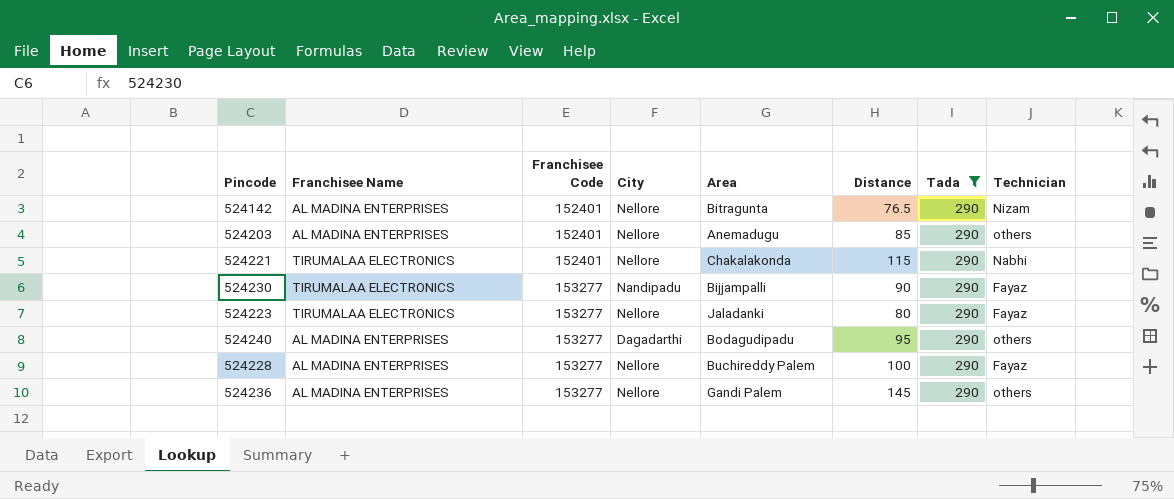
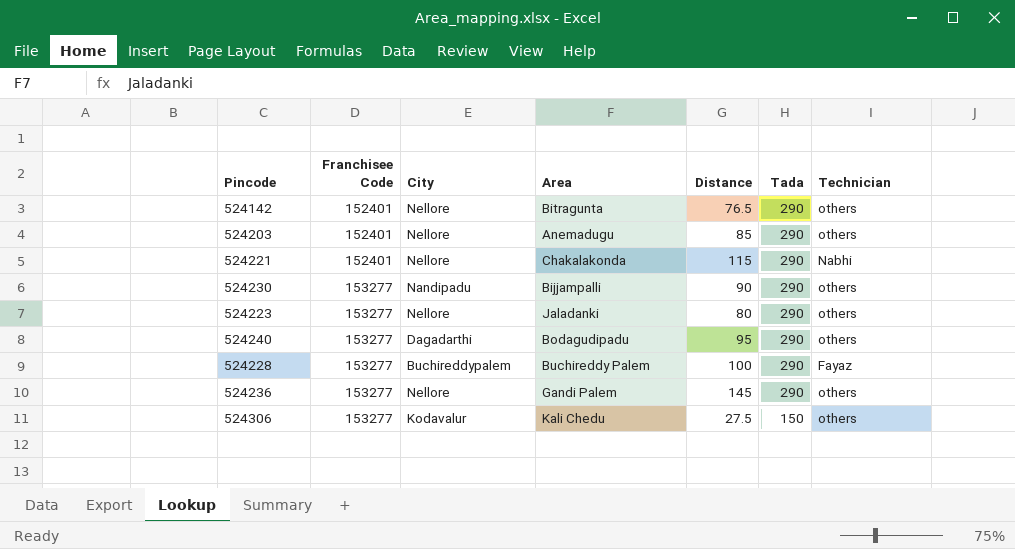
filter: Tada = 290 -> none
column Franchisee Name | position: 2 -> none
524142 | Technician: Nizam -> others
524230 | Technician: Fayaz -> others
524223 | Technician: Fayaz -> others
524228 | City: Nellore -> Buchireddypalem

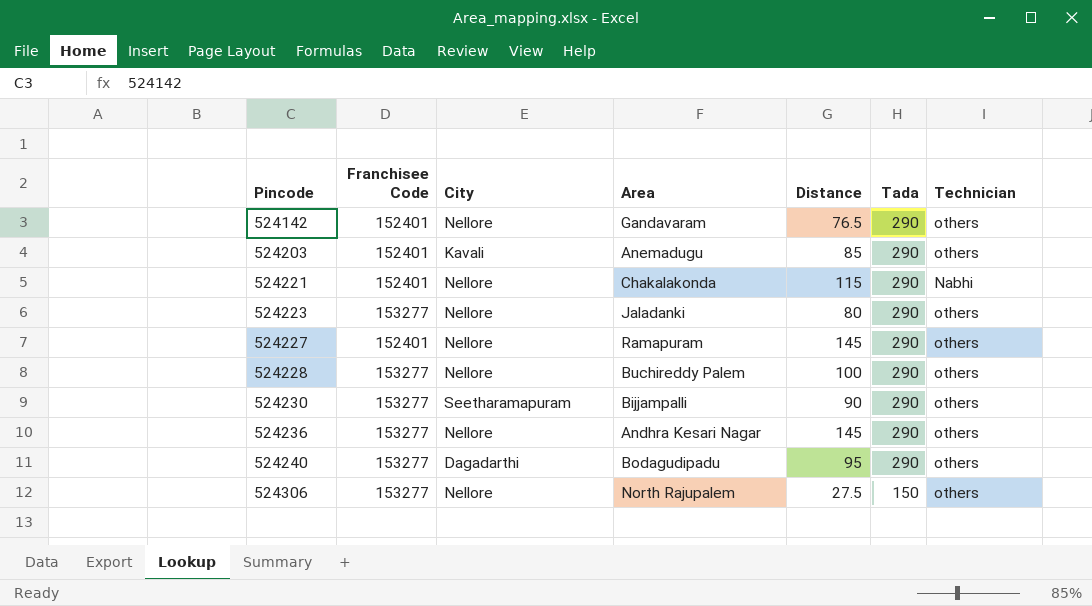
row order: Franchisee Code ascending -> Pincode ascending
524142 | Area: Bitragunta -> Gandavaram
524203 | City: Nellore -> Kavali
row 524227: none -> 152401 | Nellore | Ramapuram | 145 | 290 | others
524228 | City: Buchireddypalem -> Nellore
524228 | Technician: Fayaz -> others
524230 | City: Nandipadu -> Seetharamapuram
524236 | Area: Gandi Palem -> Andhra Kesari Nagar
524306 | City: Kodavalur -> Nellore
524306 | Area: Kali Chedu -> North Rajupalem

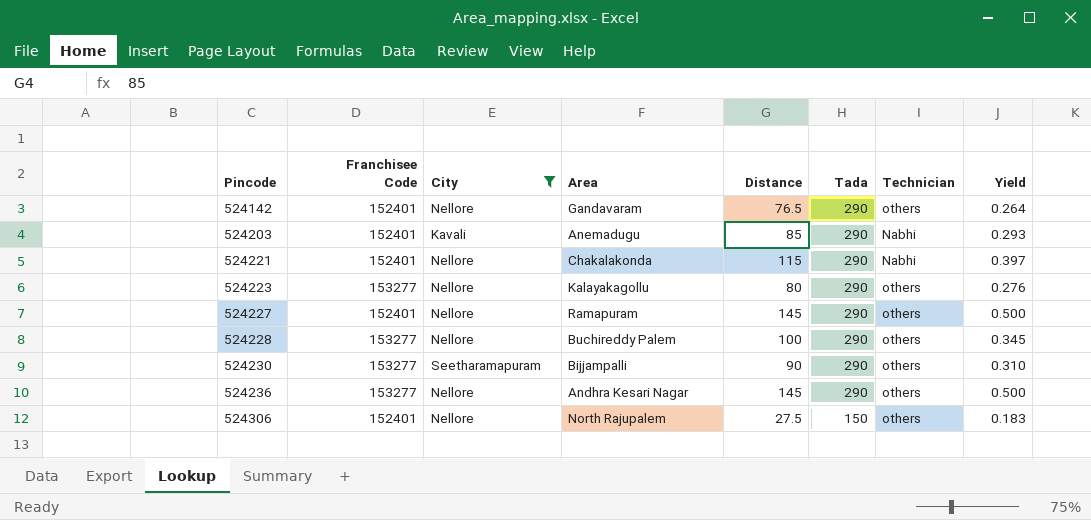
filter: none -> City != Dagadarthi
column Yield | formula: none -> [Distance] / [Tada]
524203 | Technician: others -> Nabhi
524223 | Area: Jaladanki -> Kalayakagollu
524306 | Franchisee Code: 153277 -> 152401

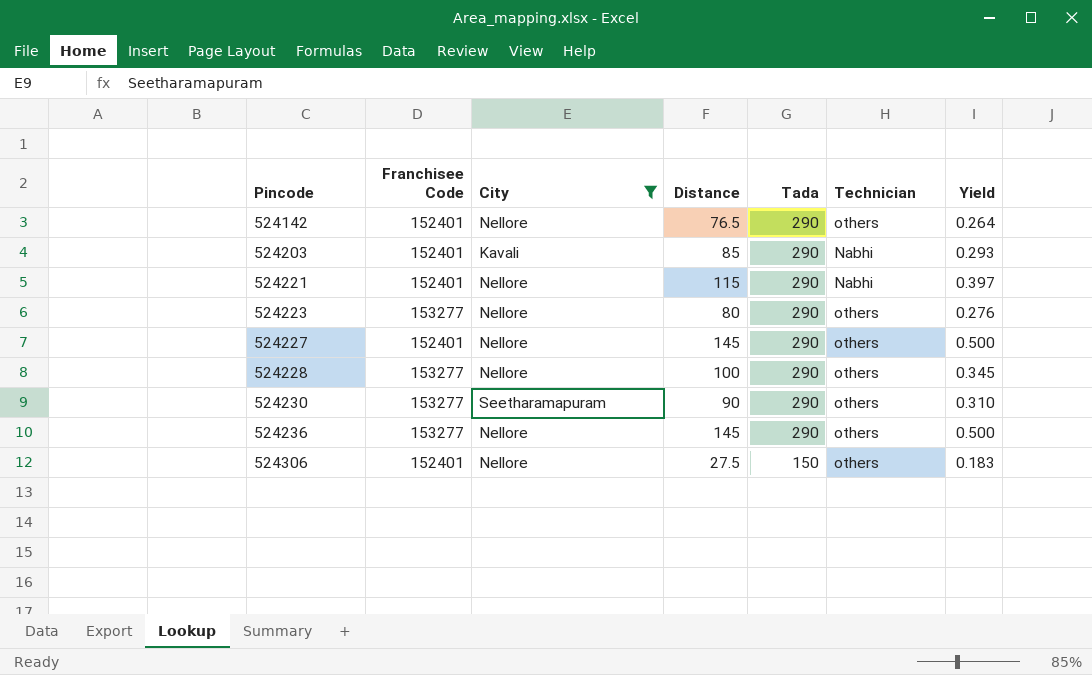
column Area | position: 4 -> none

